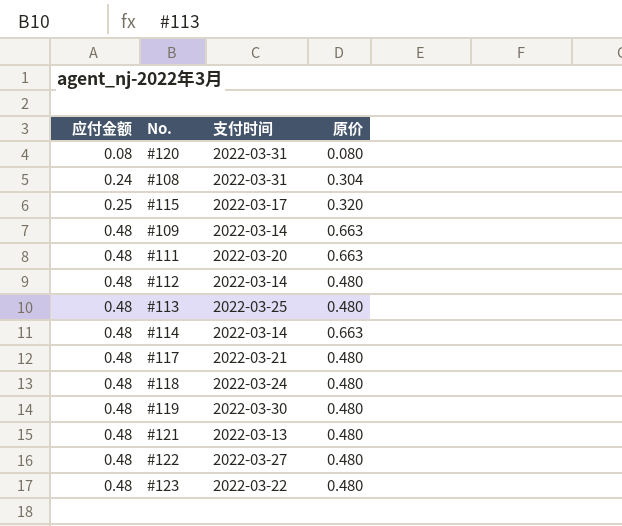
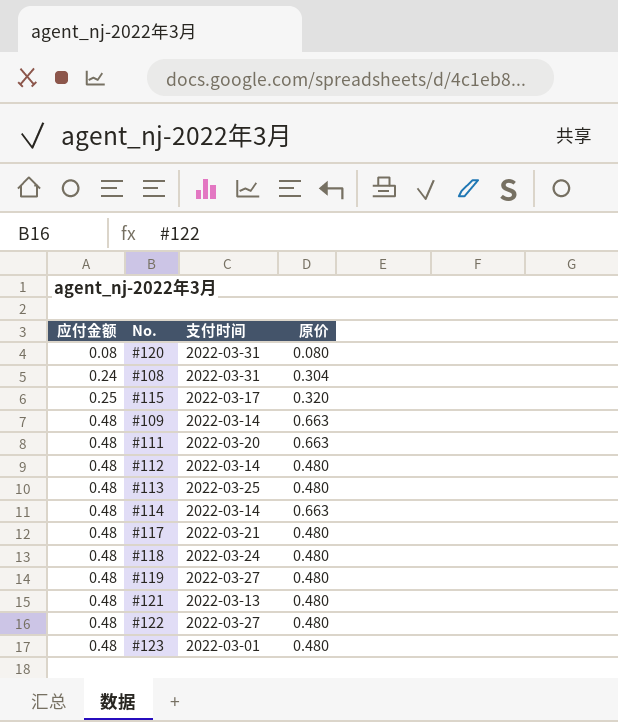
#119 | 支付时间: 2022-03-30 -> 2022-03-27
#123 | 支付时间: 2022-03-22 -> 2022-03-01

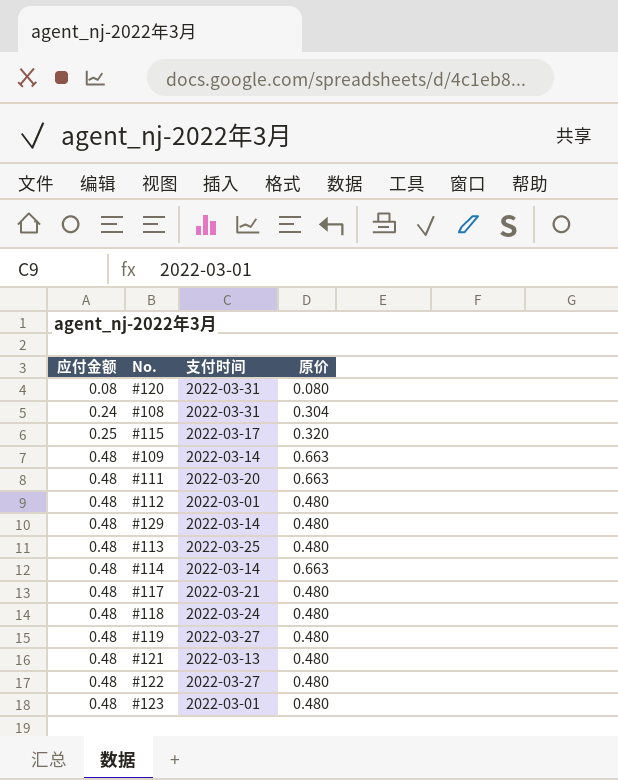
#112 | 支付时间: 2022-03-14 -> 2022-03-01
row #129: none -> 0.48 | 2022-03-14 | 0.480

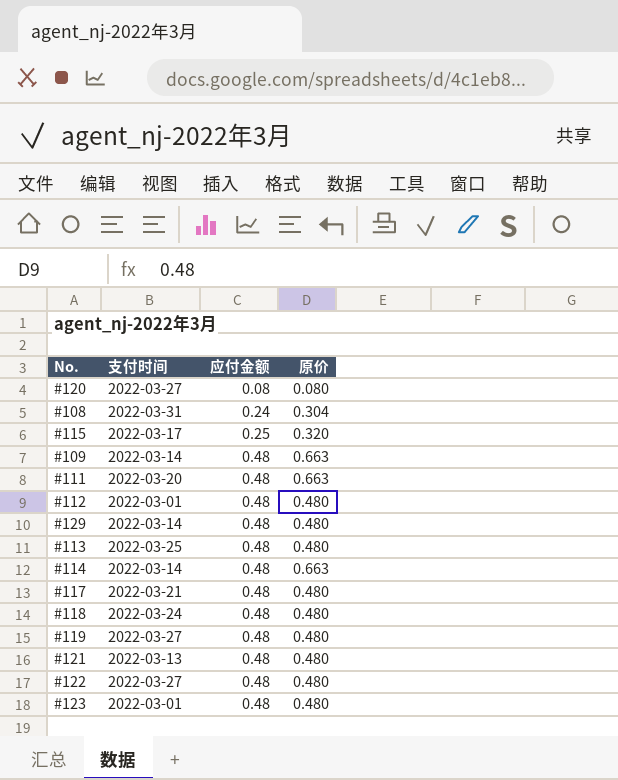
column 应付金额 | position: 1 -> 3
#120 | 支付时间: 2022-03-31 -> 2022-03-27

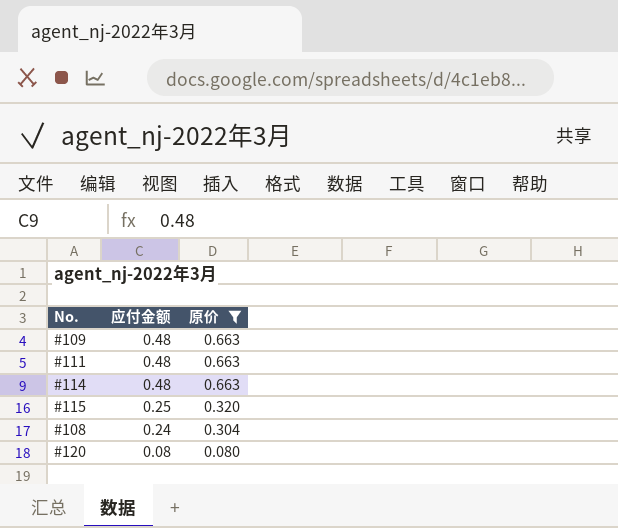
filter: none -> 原价 != 0.480
row order: 应付金额 ascending -> 应付金额 descending
column 支付时间 | position: 2 -> none

